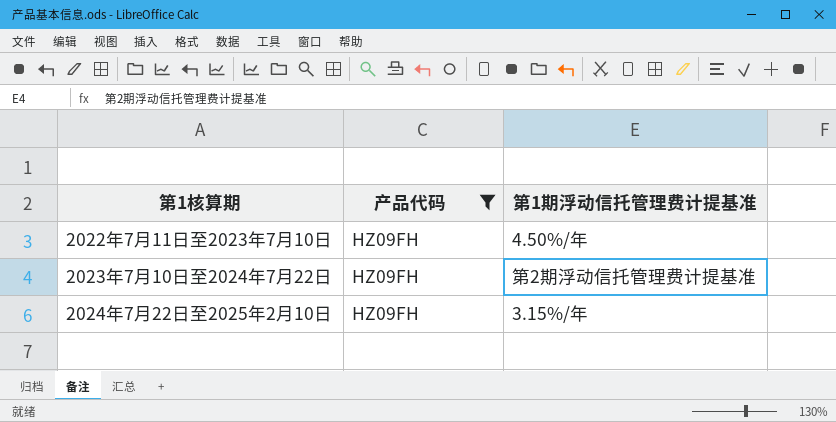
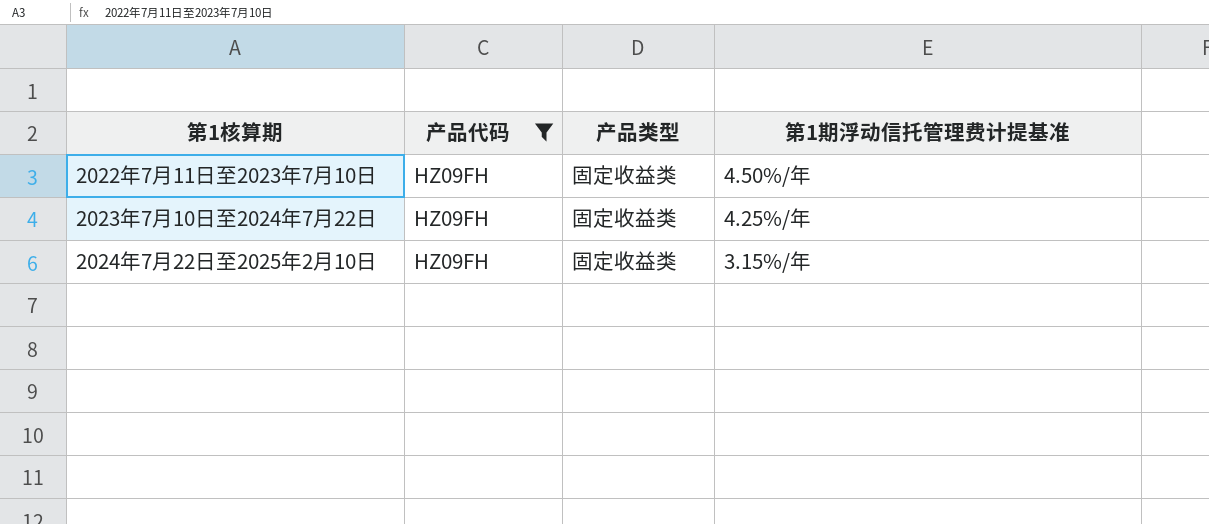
column 产品类型 | position: none -> 3
2023年7月10日至2024年7月22日 | 第1期浮动信托管理费计提基准: 第2期浮动信托管理费计提基准 -> 4.25%/年

